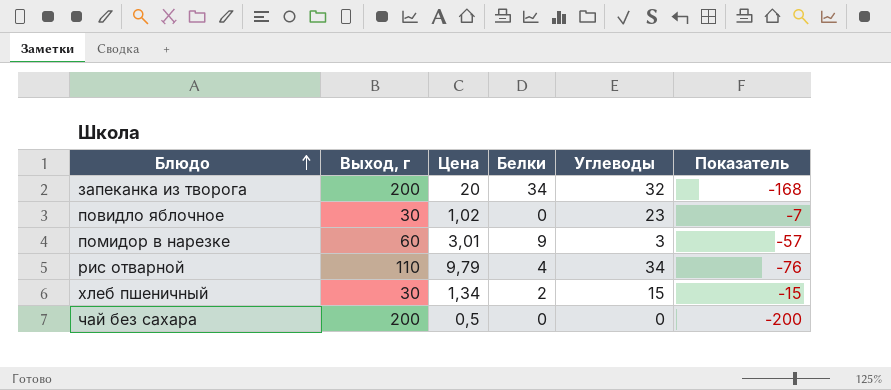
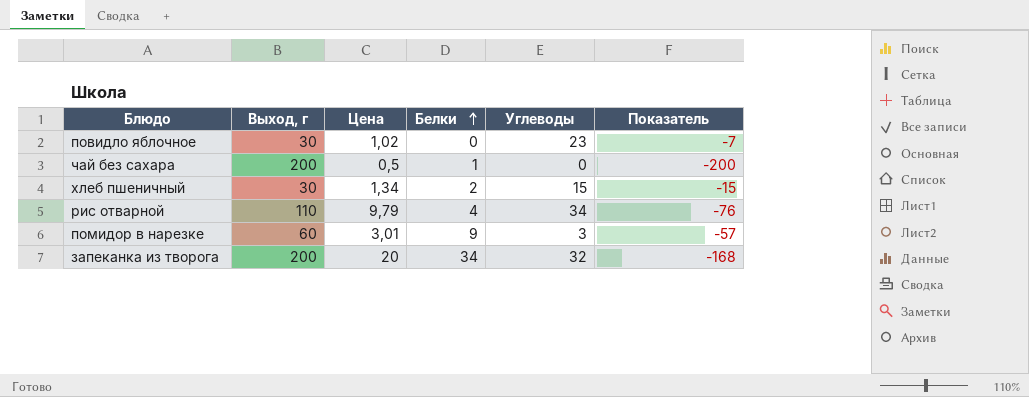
row order: Блюдо ascending -> Белки ascending
чай без сахара | Белки: 0 -> 1

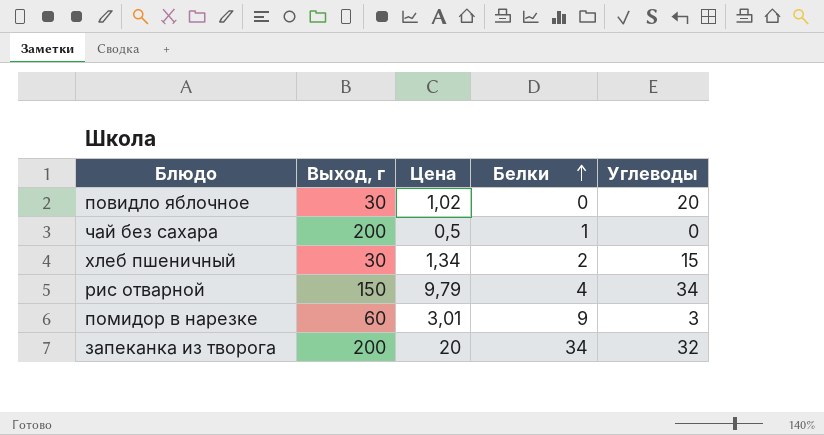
column Показатель | formula: [Углеводы] - [Выход, г] -> none
повидло яблочное | Углеводы: 23 -> 20
рис отварной | Выход, г: 110 -> 150

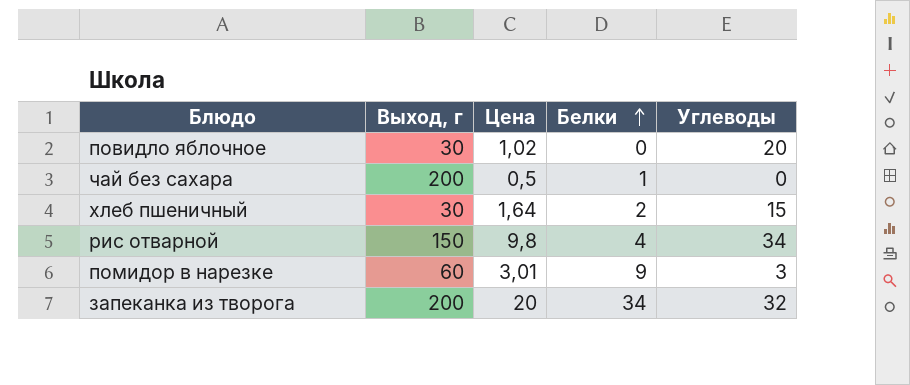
хлеб пшеничный | Цена: 1,34 -> 1,64
рис отварной | Цена: 9,79 -> 9,8

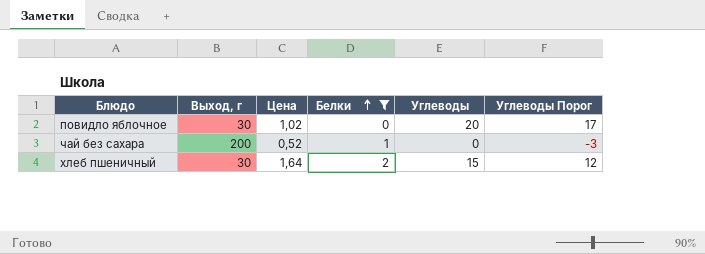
filter: none -> Белки <= 2
column Углеводы Порог | formula: none -> [Углеводы] - 3
чай без сахара | Цена: 0,5 -> 0,52

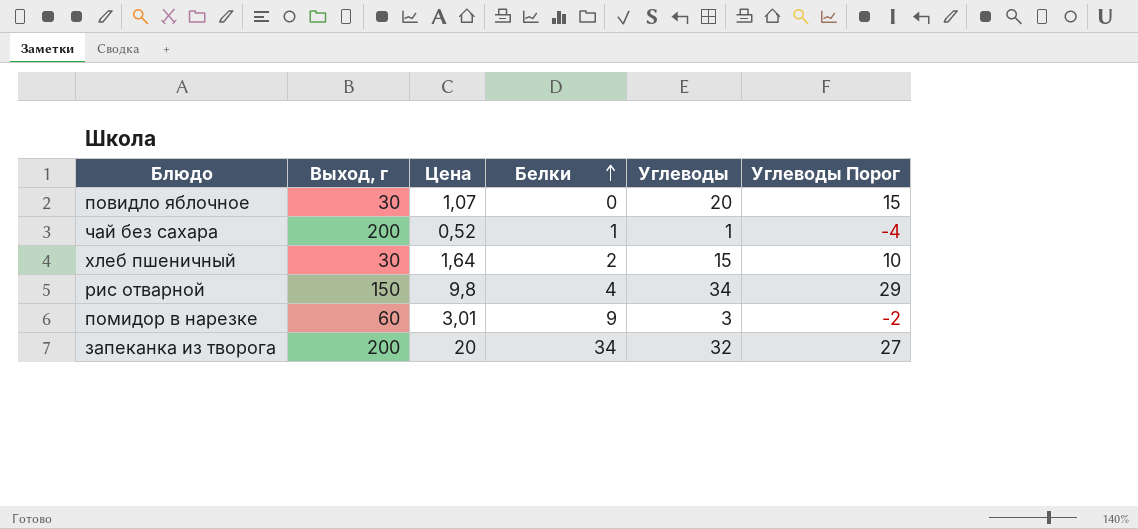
filter: Белки <= 2 -> none
column Углеводы Порог | formula: [Углеводы] - 3 -> [Углеводы] - 5
повидло яблочное | Цена: 1,02 -> 1,07
чай без сахара | Углеводы: 0 -> 1

